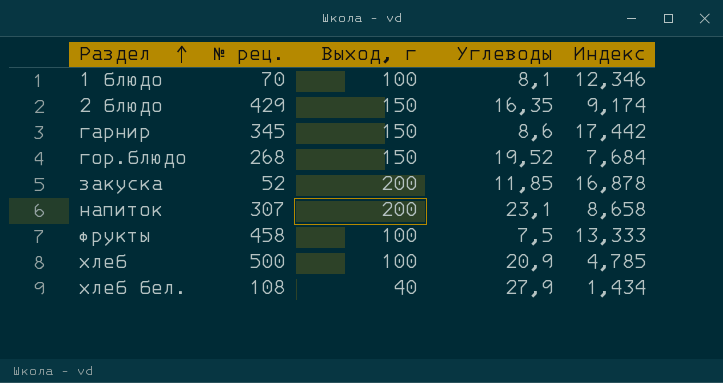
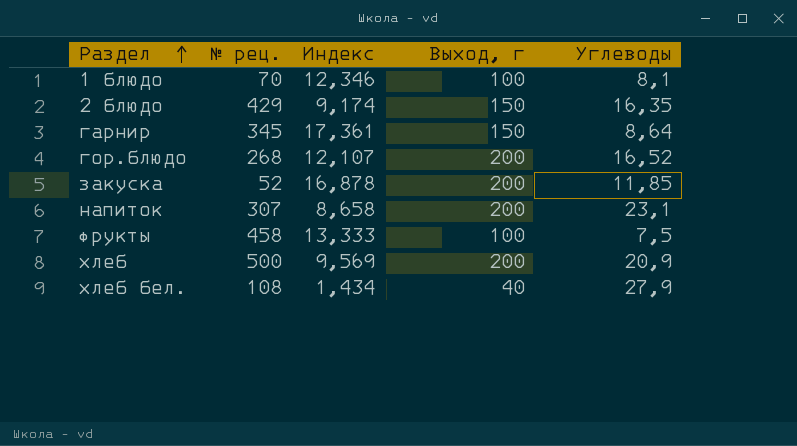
column Индекс | position: 5 -> 3
гарнир | Индекс: 17,442 -> 17,361
гарнир | Углеводы: 8,6 -> 8,64
гор.блюдо | Индекс: 7,684 -> 12,107
гор.блюдо | Выход, г: 150 -> 200
гор.блюдо | Углеводы: 19,52 -> 16,52
хлеб | Индекс: 4,785 -> 9,569
хлеб | Выход, г: 100 -> 200

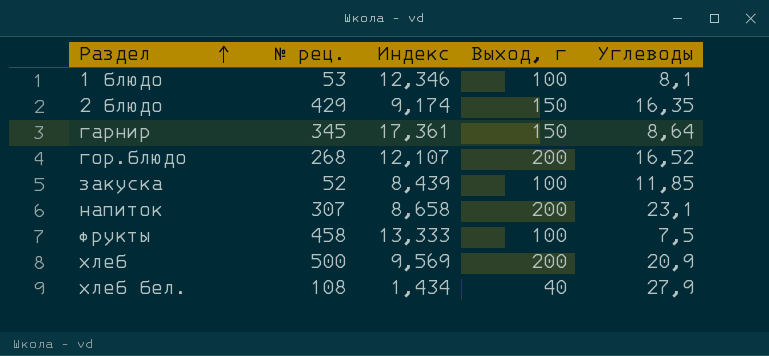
1 блюдо | № рец.: 70 -> 53
закуска | Индекс: 16,878 -> 8,439
закуска | Выход, г: 200 -> 100

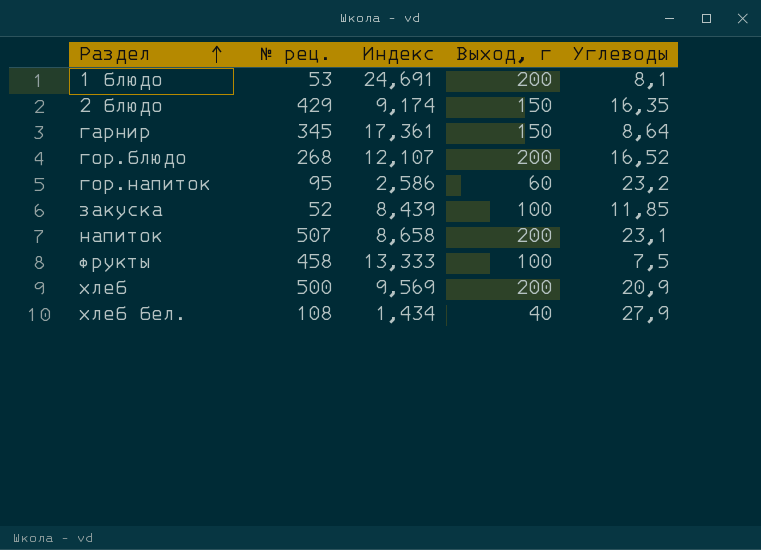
1 блюдо | Индекс: 12,346 -> 24,691
1 блюдо | Выход, г: 100 -> 200
row гор.напиток: none -> 95 | 2,586 | 60 | 23,2
напиток | № рец.: 307 -> 507

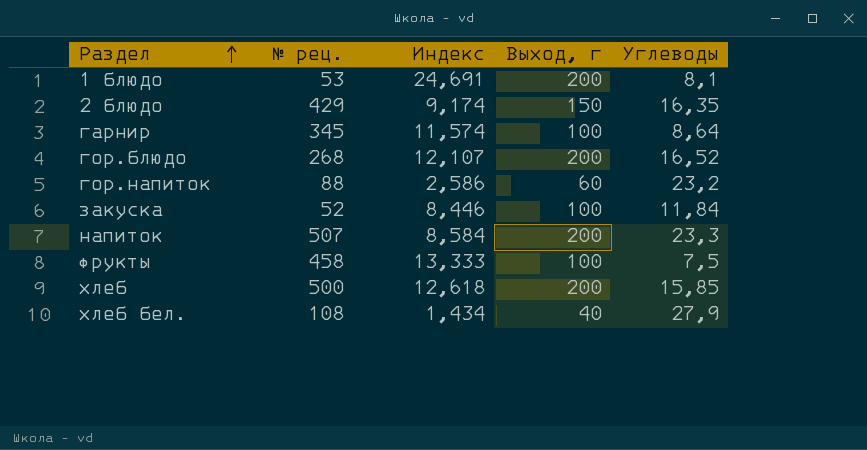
гарнир | Индекс: 17,361 -> 11,574
гарнир | Выход, г: 150 -> 100
гор.напиток | № рец.: 95 -> 88
закуска | Индекс: 8,439 -> 8,446
закуска | Углеводы: 11,85 -> 11,84
напиток | Индекс: 8,658 -> 8,584
напиток | Углеводы: 23,1 -> 23,3
хлеб | Индекс: 9,569 -> 12,618
хлеб | Углеводы: 20,9 -> 15,85

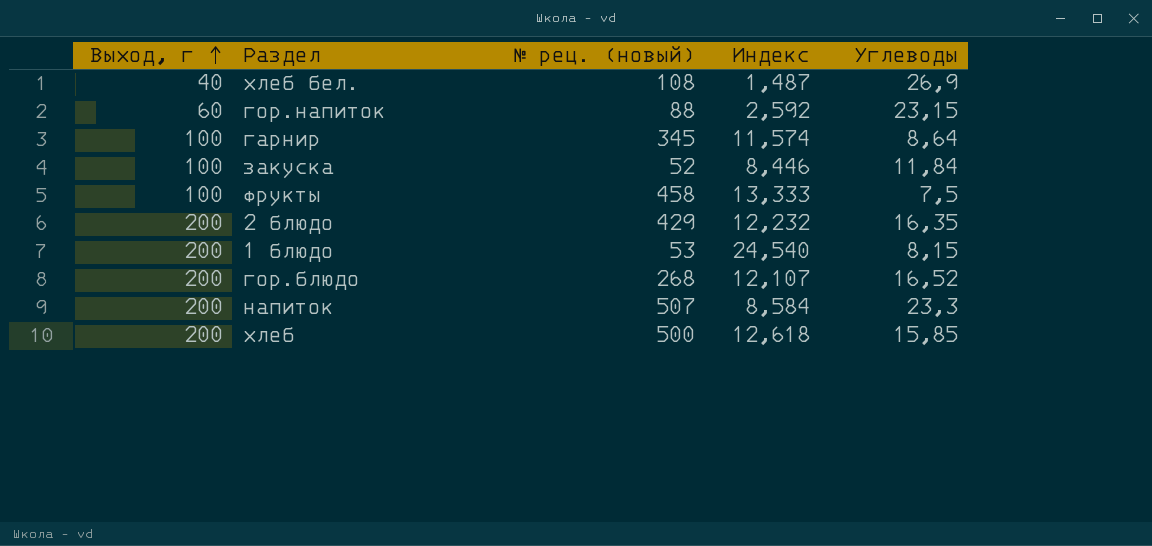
row order: Раздел ascending -> Выход, г ascending
column Выход, г | position: 4 -> 1
column name: № рец. -> № рец. (новый)
хлеб бел. | Индекс: 1,434 -> 1,487
хлеб бел. | Углеводы: 27,9 -> 26,9
гор.напиток | Индекс: 2,586 -> 2,592
гор.напиток | Углеводы: 23,2 -> 23,15
2 блюдо | Выход, г: 150 -> 200
2 блюдо | Индекс: 9,174 -> 12,232
1 блюдо | Индекс: 24,691 -> 24,540
1 блюдо | Углеводы: 8,1 -> 8,15

